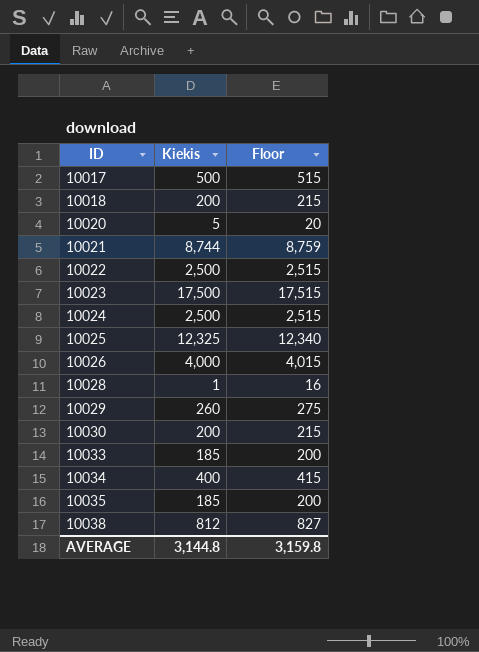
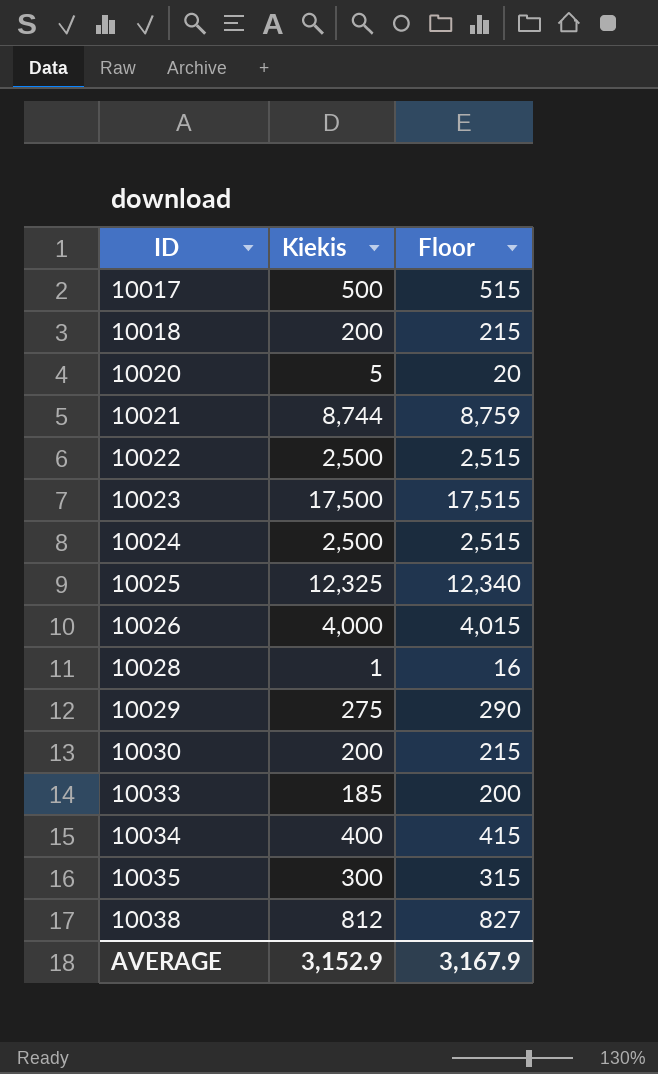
10029 | Kiekis: 260 -> 275
10029 | Floor: 275 -> 290
10035 | Kiekis: 185 -> 300
10035 | Floor: 200 -> 315
AVERAGE | Kiekis: 3,144.8 -> 3,152.9
AVERAGE | Floor: 3,159.8 -> 3,167.9

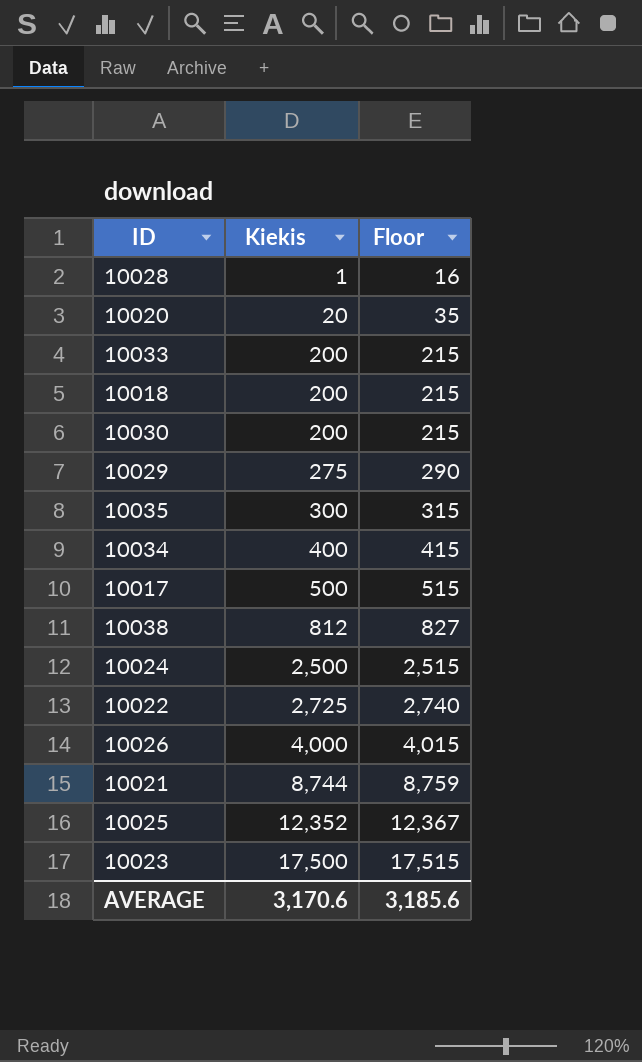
row order: ID ascending -> Kiekis ascending
10020 | Kiekis: 5 -> 20
10020 | Floor: 20 -> 35
10033 | Kiekis: 185 -> 200
10033 | Floor: 200 -> 215
10022 | Kiekis: 2,500 -> 2,725
10022 | Floor: 2,515 -> 2,740
10025 | Kiekis: 12,325 -> 12,352
10025 | Floor: 12,340 -> 12,367
AVERAGE | Kiekis: 3,152.9 -> 3,170.6
AVERAGE | Floor: 3,167.9 -> 3,185.6

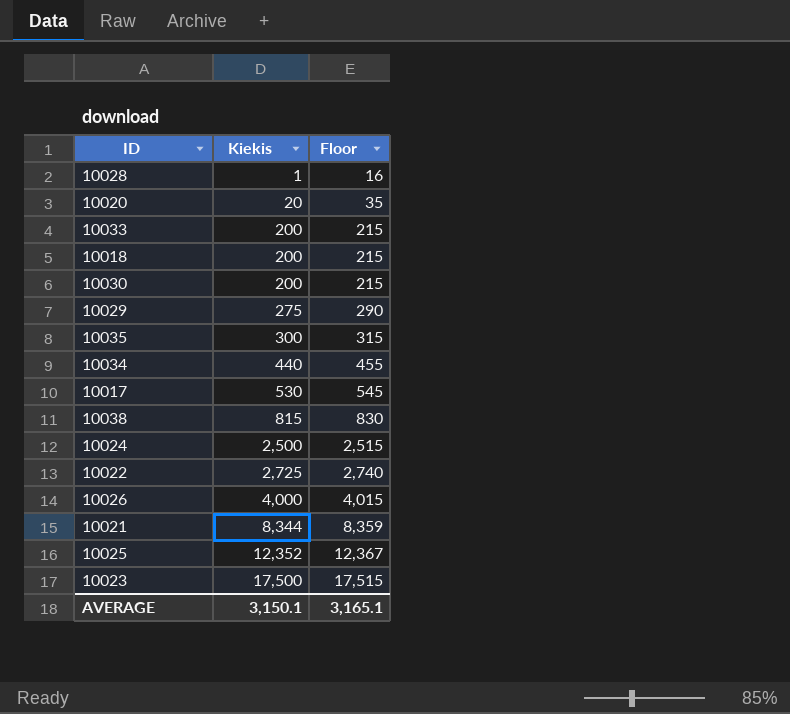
10034 | Kiekis: 400 -> 440
10034 | Floor: 415 -> 455
10017 | Kiekis: 500 -> 530
10017 | Floor: 515 -> 545
10038 | Kiekis: 812 -> 815
10038 | Floor: 827 -> 830
10021 | Kiekis: 8,744 -> 8,344
10021 | Floor: 8,759 -> 8,359
AVERAGE | Kiekis: 3,170.6 -> 3,150.1
AVERAGE | Floor: 3,185.6 -> 3,165.1

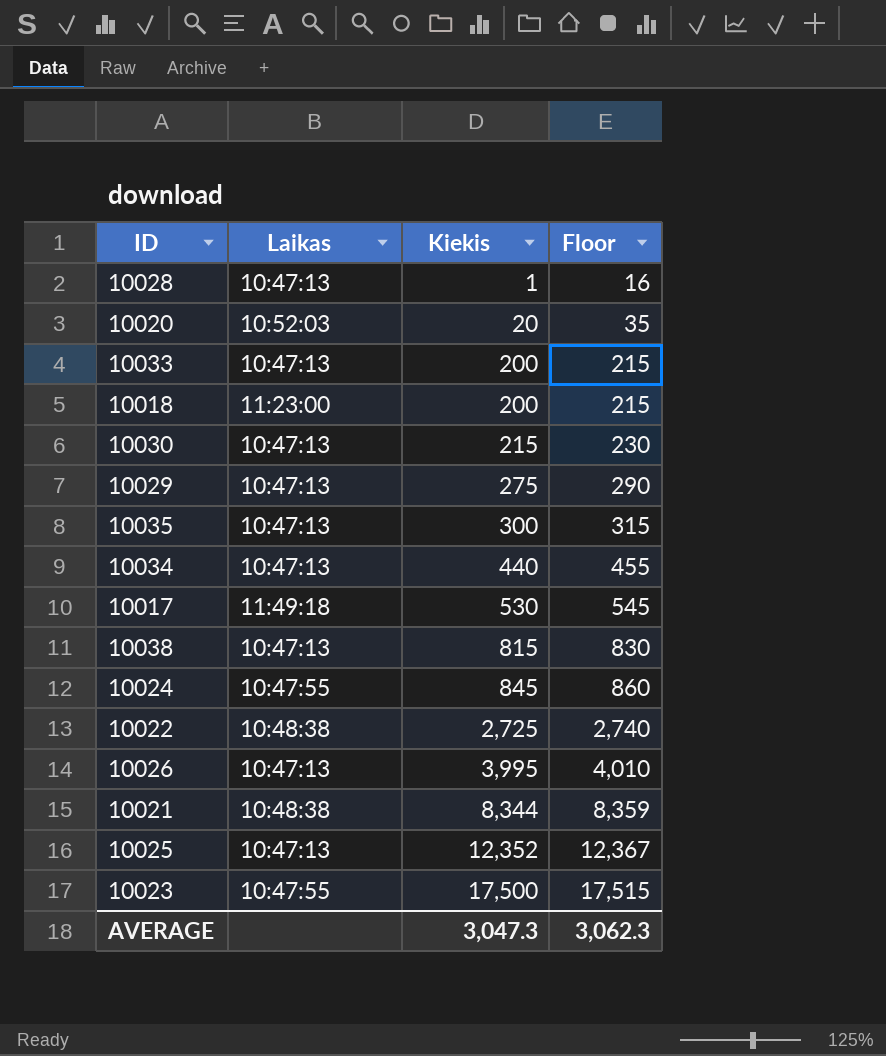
column Laikas | position: none -> 2
10030 | Kiekis: 200 -> 215
10030 | Floor: 215 -> 230
10024 | Kiekis: 2,500 -> 845
10024 | Floor: 2,515 -> 860
10026 | Kiekis: 4,000 -> 3,995
10026 | Floor: 4,015 -> 4,010
AVERAGE | Kiekis: 3,150.1 -> 3,047.3
AVERAGE | Floor: 3,165.1 -> 3,062.3

